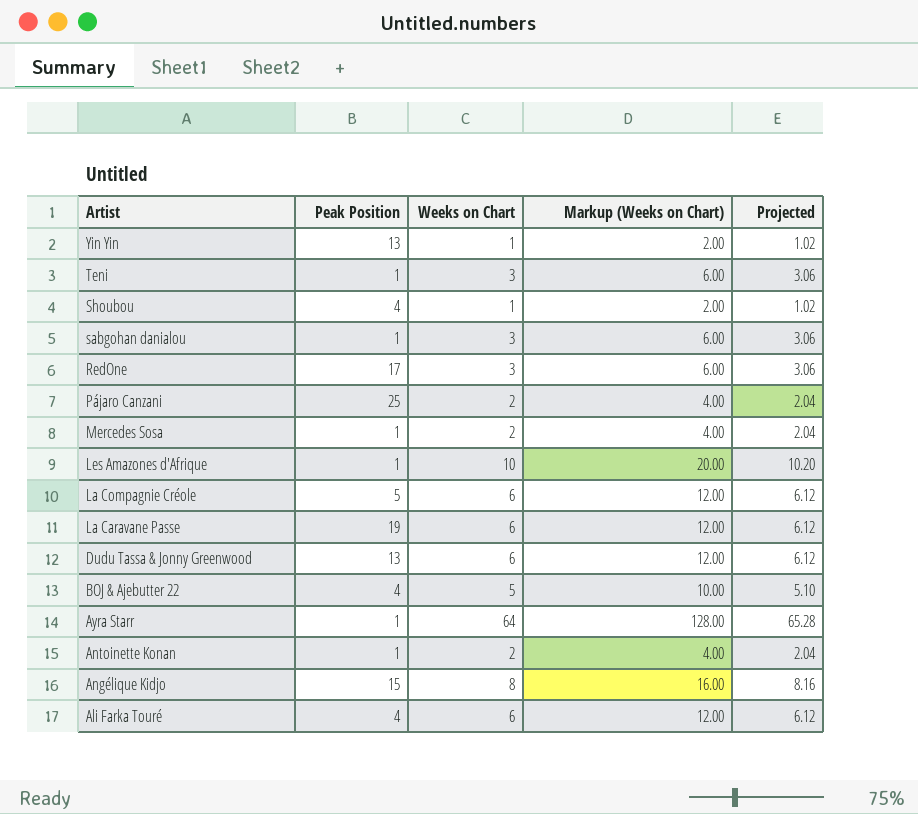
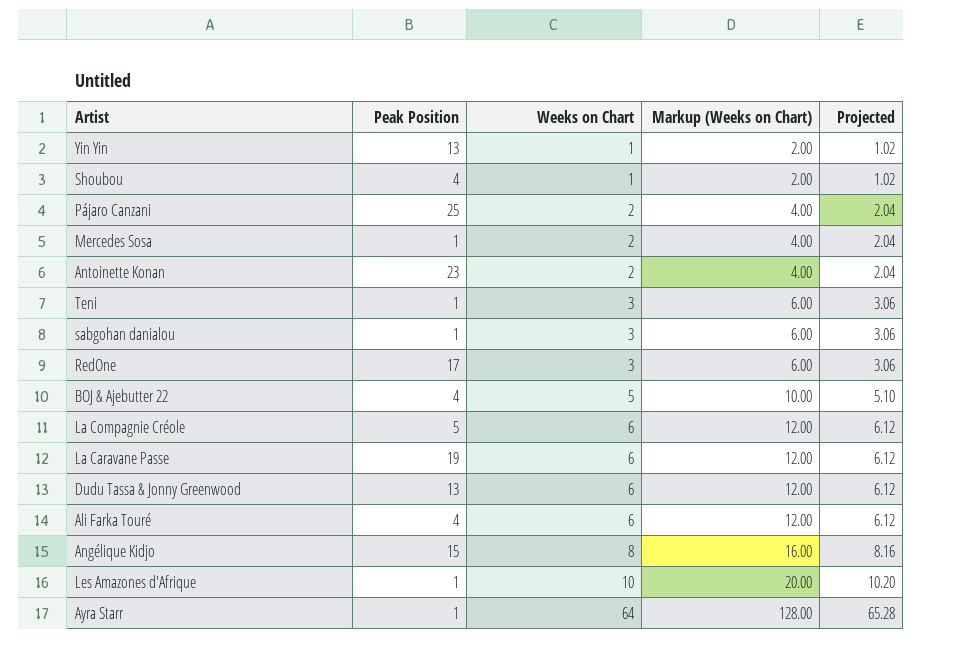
row order: Artist descending -> Weeks on Chart ascending
Antoinette Konan | Peak Position: 1 -> 23

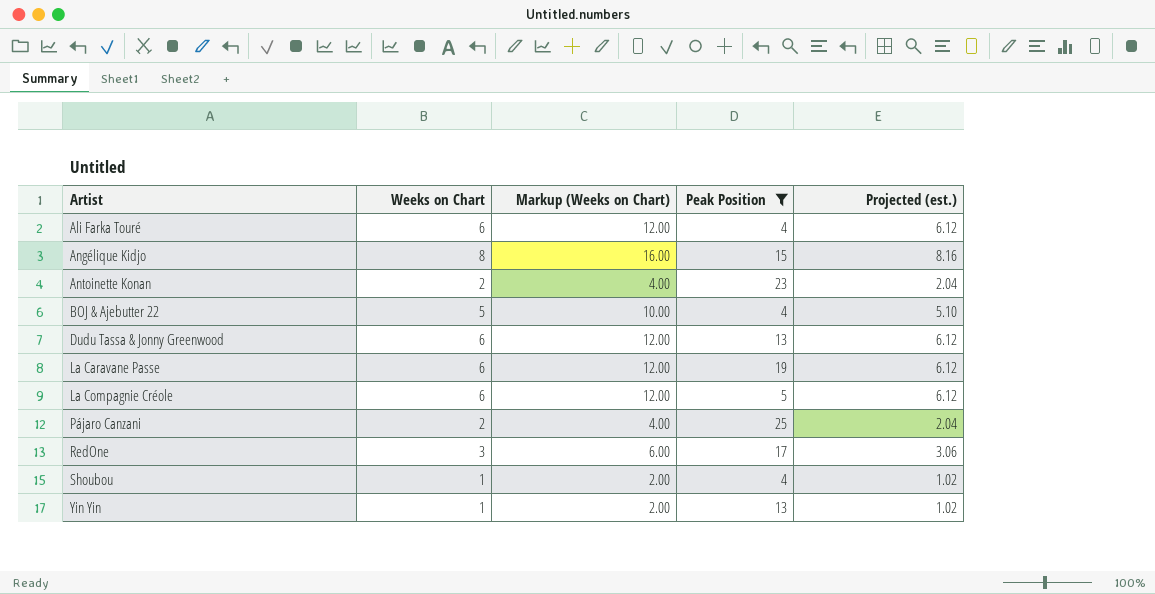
filter: none -> Peak Position != 1
row order: Weeks on Chart ascending -> Artist ascending
column Peak Position | position: 2 -> 4
column name: Projected -> Projected (est.)

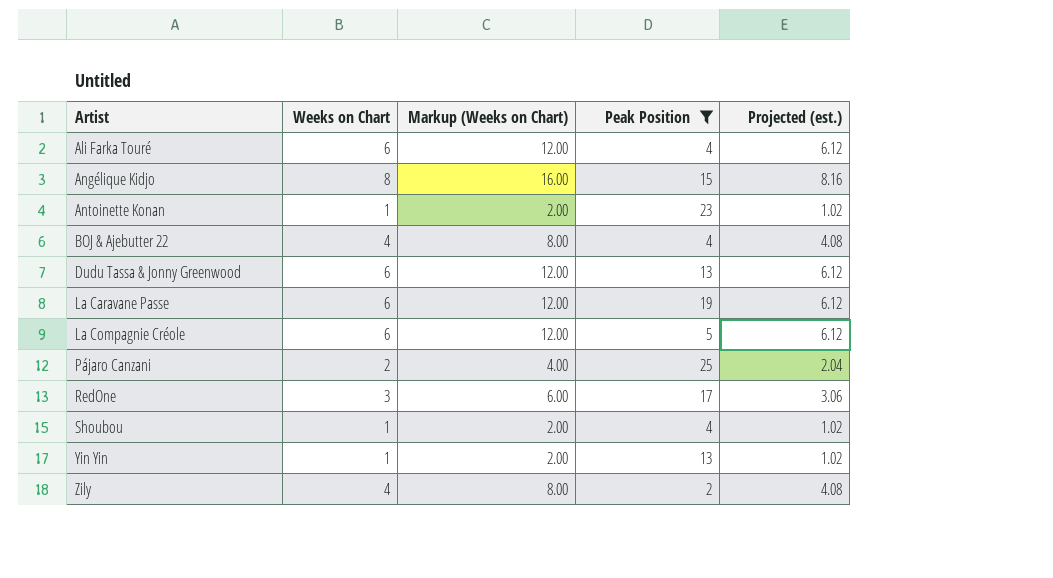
Antoinette Konan | Weeks on Chart: 2 -> 1
Antoinette Konan | Markup (Weeks on Chart): 4.00 -> 2.00
Antoinette Konan | Projected (est.): 2.04 -> 1.02
BOJ & Ajebutter 22 | Weeks on Chart: 5 -> 4
BOJ & Ajebutter 22 | Markup (Weeks on Chart): 10.00 -> 8.00
BOJ & Ajebutter 22 | Projected (est.): 5.10 -> 4.08
row Zily: none -> 4 | 8.00 | 2 | 4.08

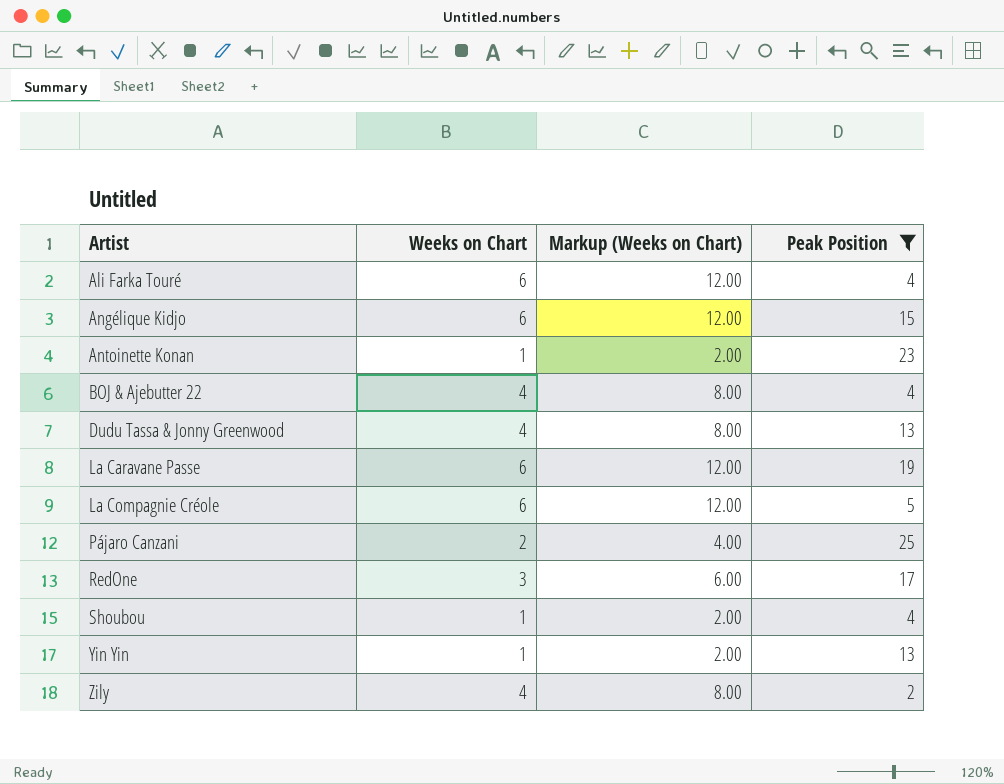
column Projected (est.) | formula: [Weeks on Chart] * 1.02 -> none
Angélique Kidjo | Weeks on Chart: 8 -> 6
Angélique Kidjo | Markup (Weeks on Chart): 16.00 -> 12.00
Dudu Tassa & Jonny Greenwood | Weeks on Chart: 6 -> 4
Dudu Tassa & Jonny Greenwood | Markup (Weeks on Chart): 12.00 -> 8.00

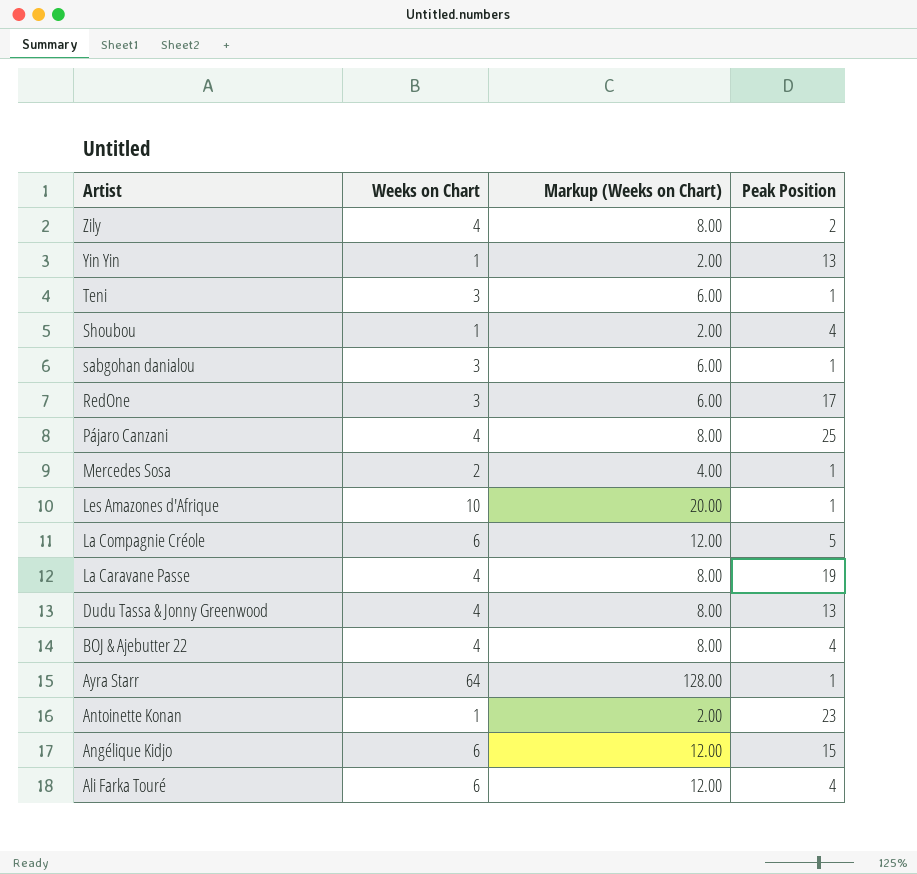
filter: Peak Position != 1 -> none
row order: Artist ascending -> Artist descending
Pájaro Canzani | Weeks on Chart: 2 -> 4
Pájaro Canzani | Markup (Weeks on Chart): 4.00 -> 8.00
La Caravane Passe | Weeks on Chart: 6 -> 4
La Caravane Passe | Markup (Weeks on Chart): 12.00 -> 8.00

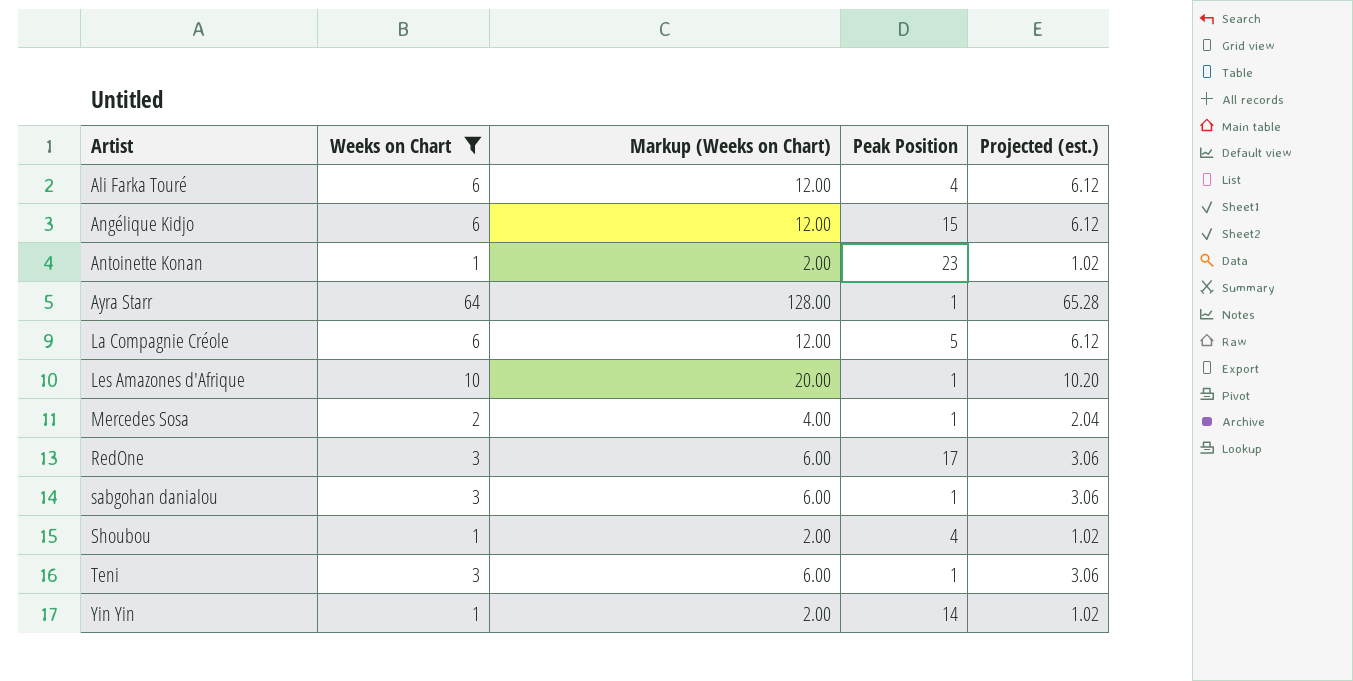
filter: none -> Weeks on Chart != 4
row order: Artist descending -> Artist ascending
column Projected (est.) | formula: none -> [Weeks on Chart] * 1.02
Yin Yin | Peak Position: 13 -> 14

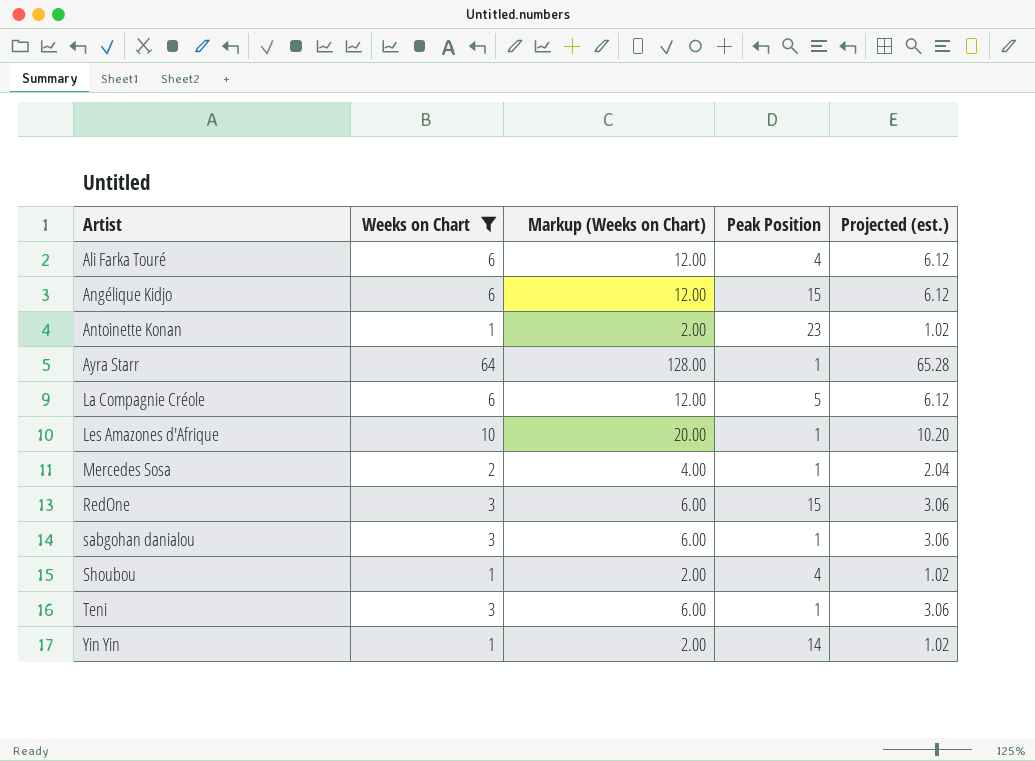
RedOne | Peak Position: 17 -> 15

